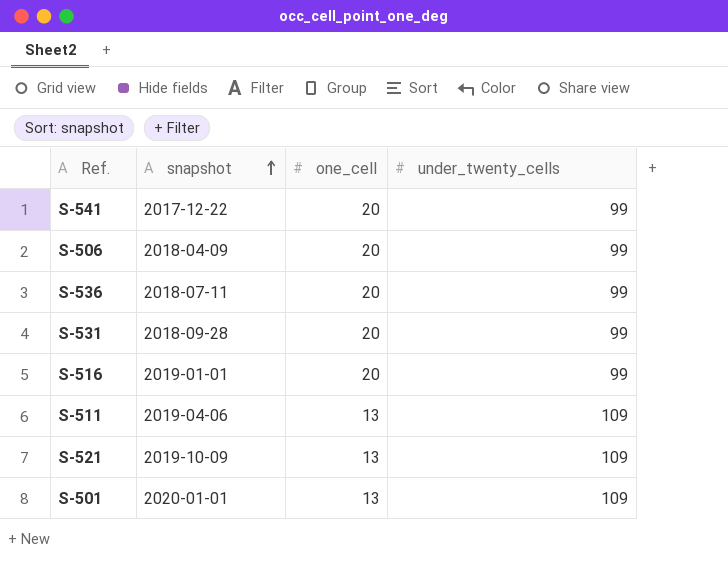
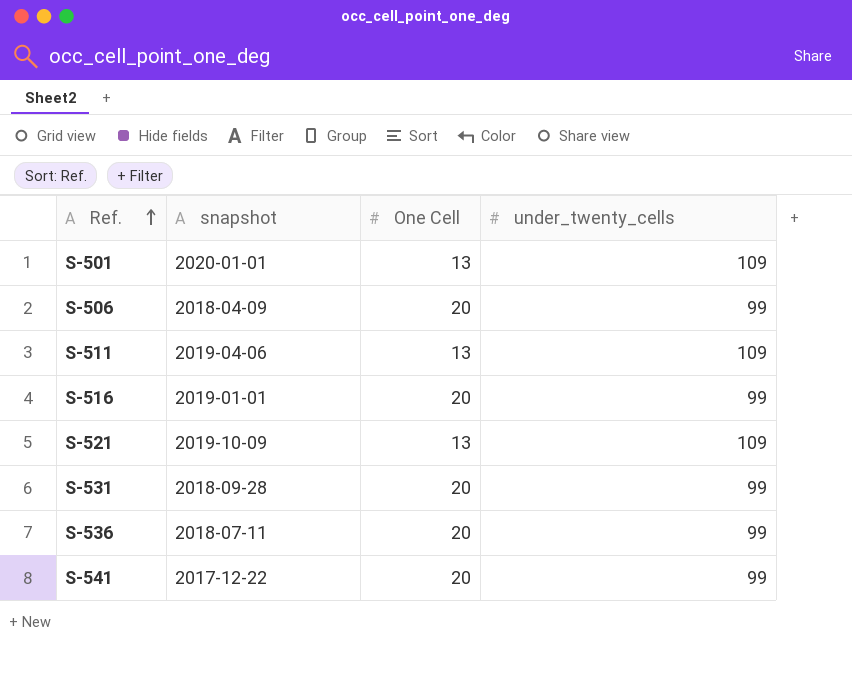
row order: snapshot ascending -> Ref. ascending
column name: one_cell -> One Cell

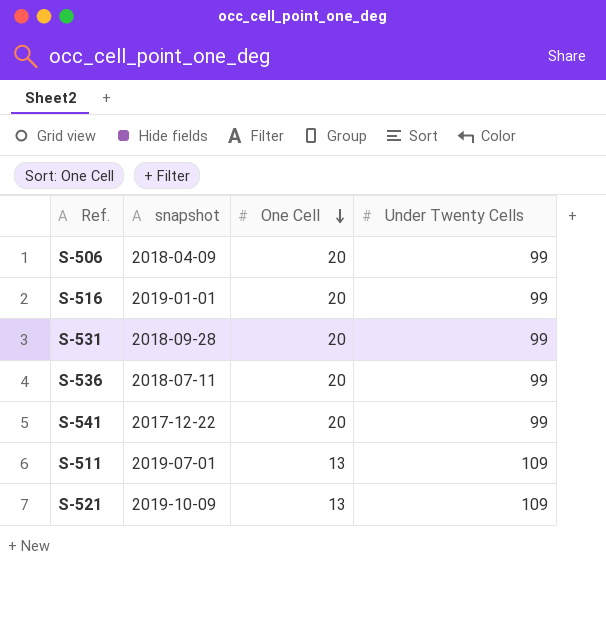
row order: Ref. ascending -> One Cell descending
column name: under_twenty_cells -> Under Twenty Cells
row S-501: 2020-01-01 | 13 | 109 -> none
S-511 | snapshot: 2019-04-06 -> 2019-07-01

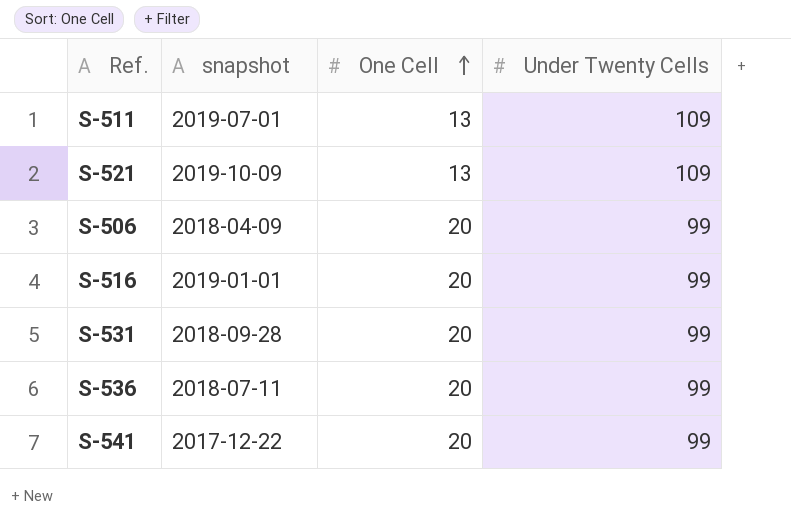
row order: One Cell descending -> One Cell ascending

